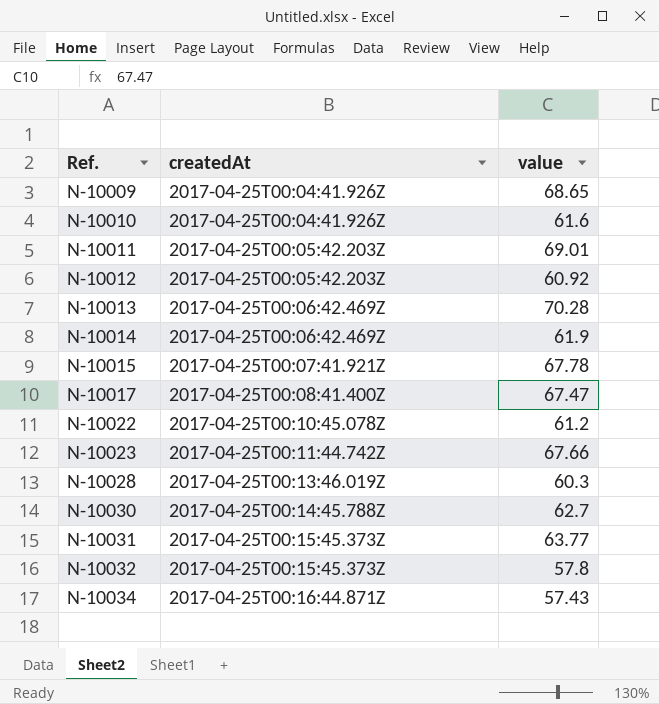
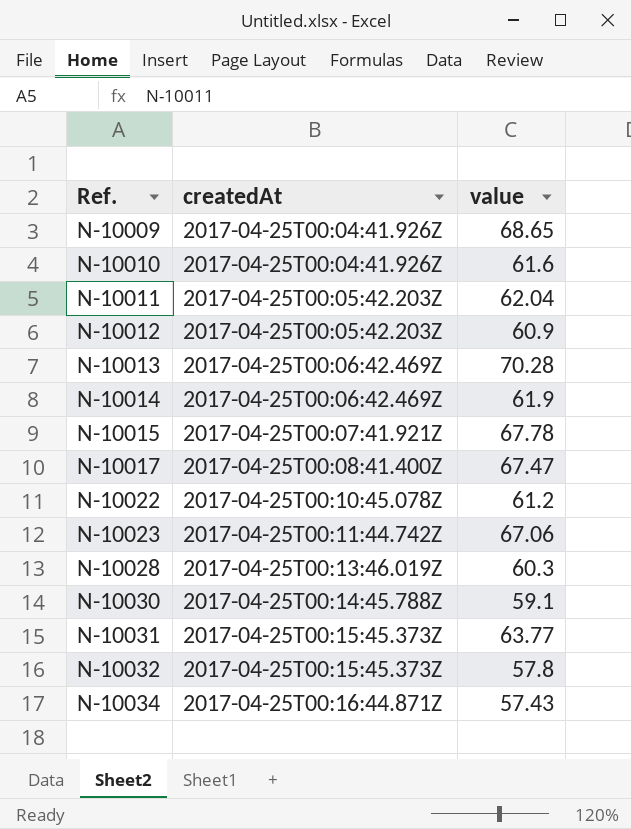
N-10011 | value: 69.01 -> 62.04
N-10012 | value: 60.92 -> 60.9
N-10023 | value: 67.66 -> 67.06
N-10030 | value: 62.7 -> 59.1

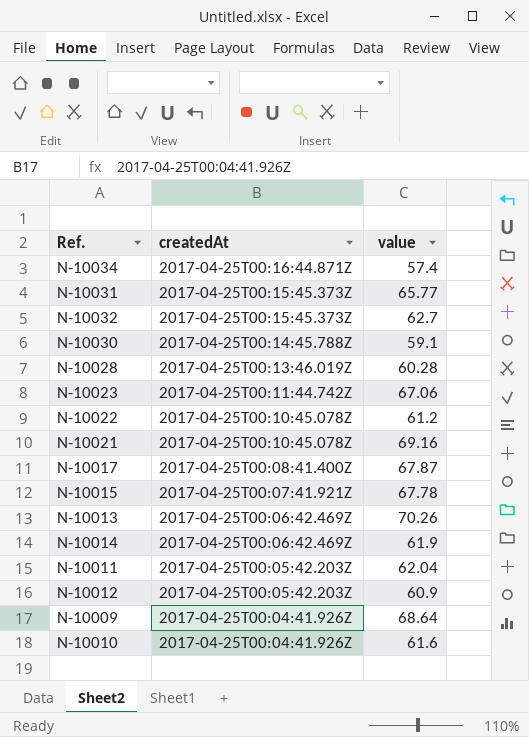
row order: Ref. ascending -> createdAt descending
N-10034 | value: 57.43 -> 57.4
N-10031 | value: 63.77 -> 65.77
N-10032 | value: 57.8 -> 62.7
N-10028 | value: 60.3 -> 60.28
row N-10021: none -> 2017-04-25T00:10:45.078Z | 69.16
N-10017 | value: 67.47 -> 67.87
N-10013 | value: 70.28 -> 70.26
N-10009 | value: 68.65 -> 68.64

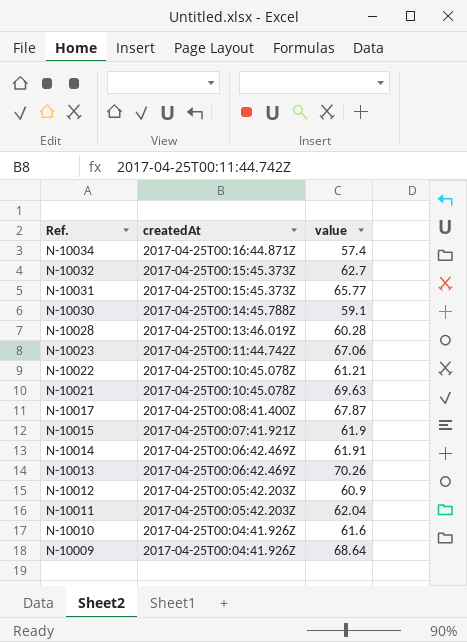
row order: createdAt descending -> Ref. descending
N-10022 | value: 61.2 -> 61.21
N-10021 | value: 69.16 -> 69.63
N-10015 | value: 67.78 -> 61.9
N-10014 | value: 61.9 -> 61.91

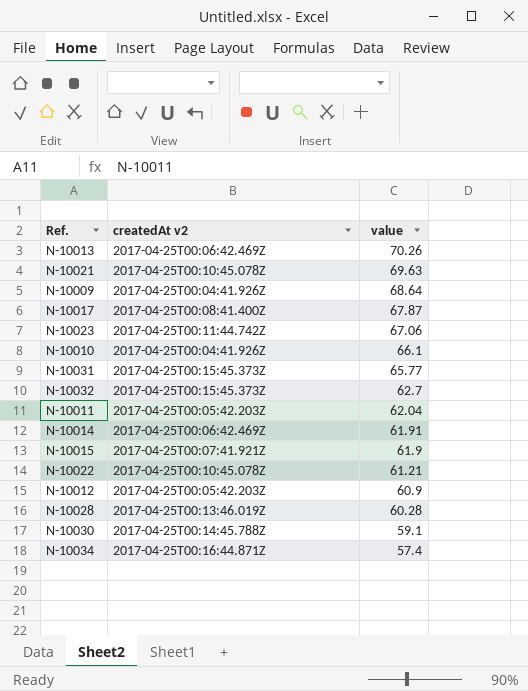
row order: Ref. descending -> value descending
column name: createdAt -> createdAt v2
N-10010 | value: 61.6 -> 66.1

